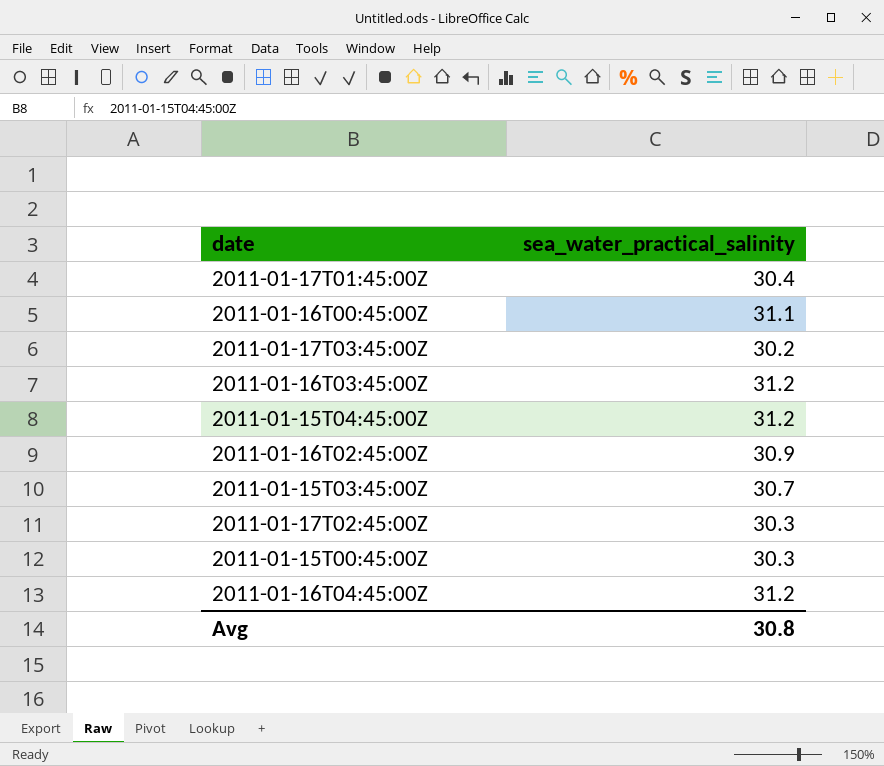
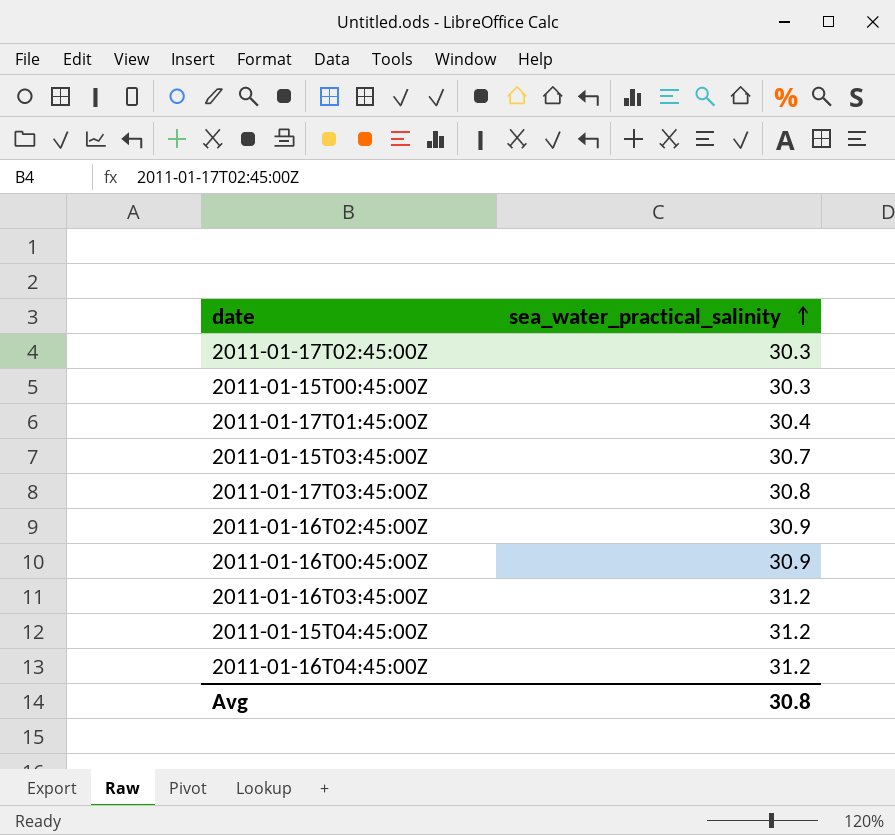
row order: none -> sea_water_practical_salinity ascending
2011-01-17T03:45:00Z | sea_water_practical_salinity: 30.2 -> 30.8
2011-01-16T00:45:00Z | sea_water_practical_salinity: 31.1 -> 30.9

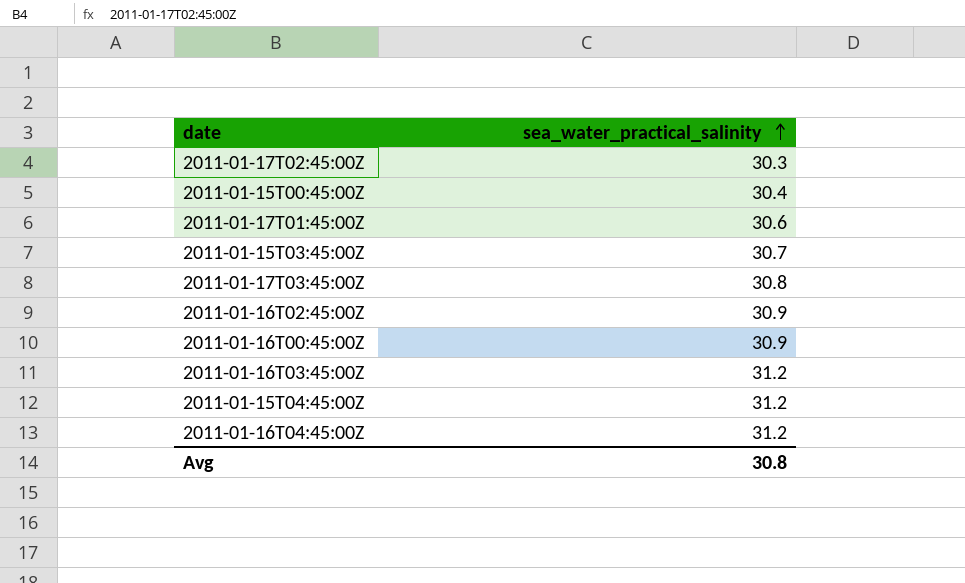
2011-01-15T00:45:00Z | sea_water_practical_salinity: 30.3 -> 30.4
2011-01-17T01:45:00Z | sea_water_practical_salinity: 30.4 -> 30.6

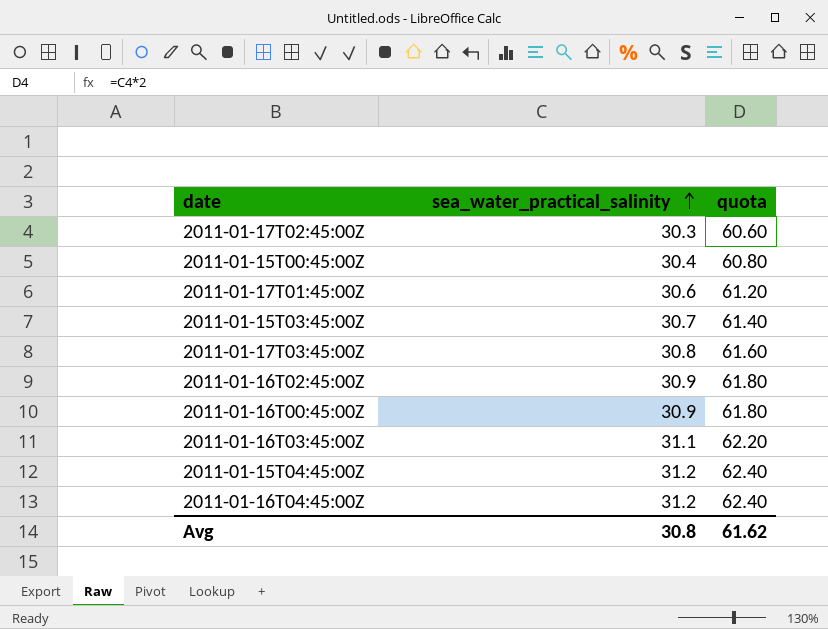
column quota | formula: none -> [sea_water_practical_salinity] * 2
2011-01-16T03:45:00Z | sea_water_practical_salinity: 31.2 -> 31.1

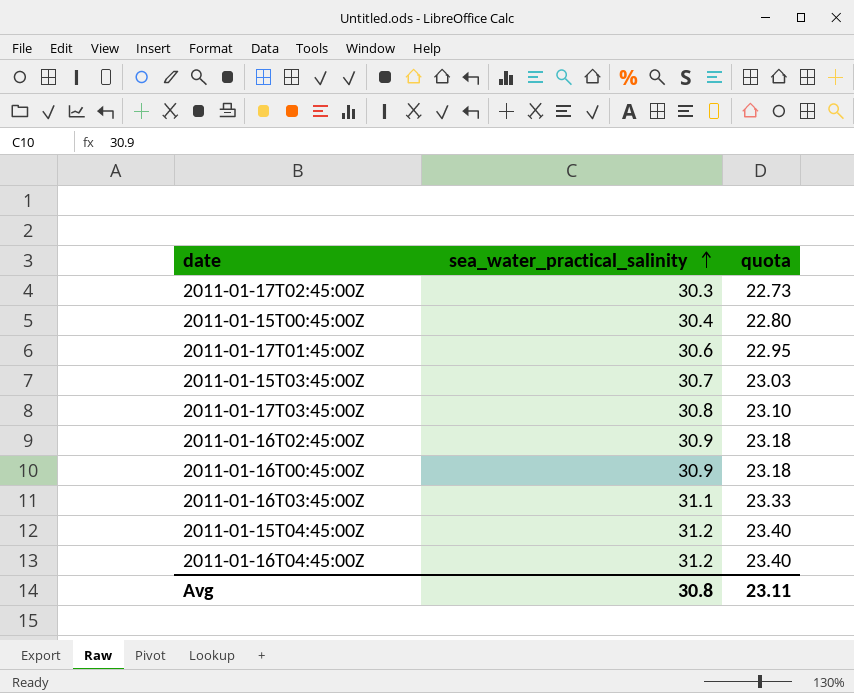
column quota | formula: [sea_water_practical_salinity] * 2 -> [sea_water_practical_salinity] * 0.75
Avg | quota: 61.62 -> 23.11

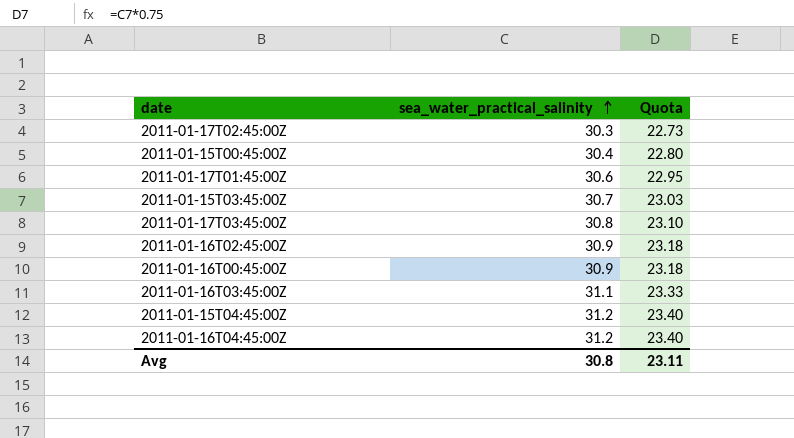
column name: quota -> Quota

